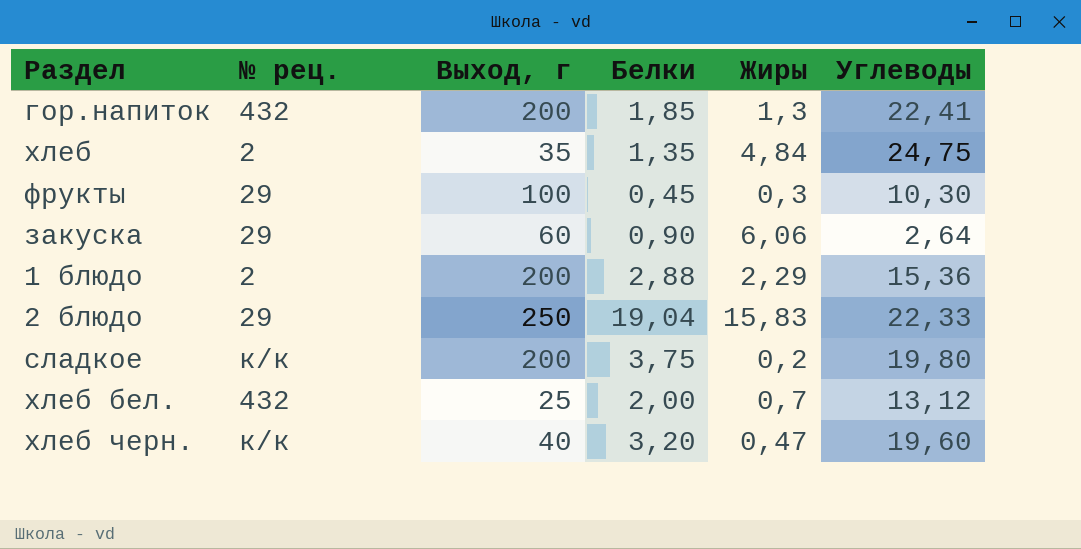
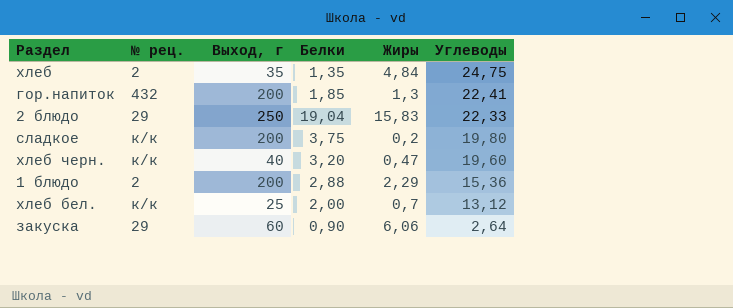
row order: none -> Углеводы descending
row фрукты: 29 | 100 | 0,45 | 0,3 | 10,30 -> none
хлеб бел. | № рец.: 432 -> к/к

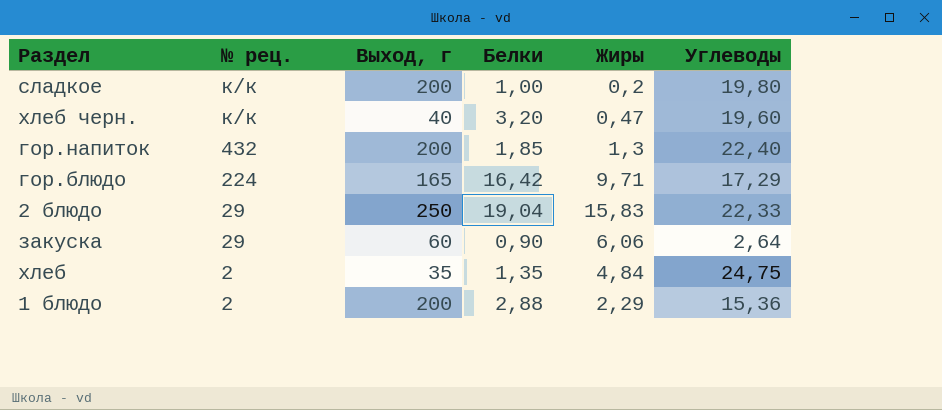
row order: Углеводы descending -> № рец. descending
row хлеб бел.: к/к | 25 | 2,00 | 0,7 | 13,12 -> none
сладкое | Белки: 3,75 -> 1,00
гор.напиток | Углеводы: 22,41 -> 22,40
row гор.блюдо: none -> 224 | 165 | 16,42 | 9,71 | 17,29

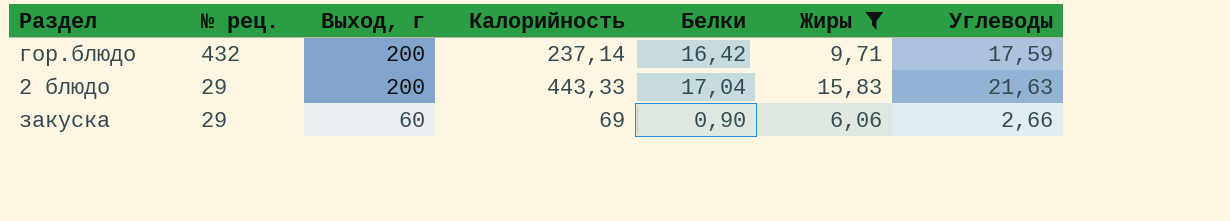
filter: none -> Жиры >= 6,06
column Калорийность | position: none -> 4
гор.блюдо | № рец.: 224 -> 432
гор.блюдо | Выход, г: 165 -> 200
гор.блюдо | Углеводы: 17,29 -> 17,59
2 блюдо | Выход, г: 250 -> 200
2 блюдо | Белки: 19,04 -> 17,04
2 блюдо | Углеводы: 22,33 -> 21,63
закуска | Углеводы: 2,64 -> 2,66

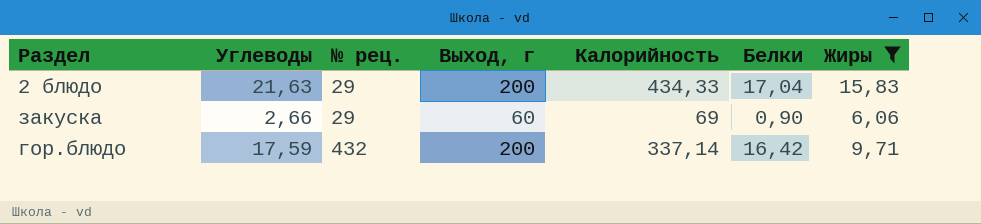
row order: № рец. descending -> № рец. ascending
column Углеводы | position: 7 -> 2
2 блюдо | Калорийность: 443,33 -> 434,33
гор.блюдо | Калорийность: 237,14 -> 337,14

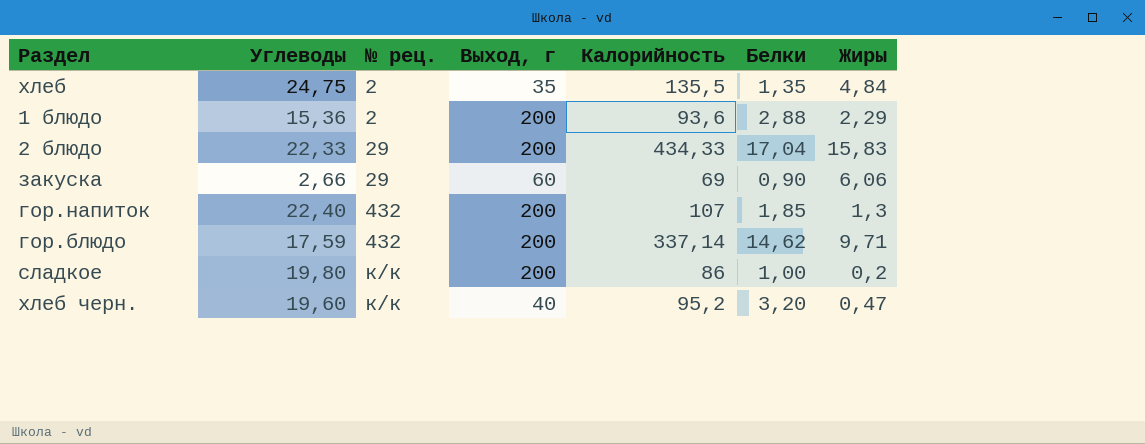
filter: Жиры >= 6,06 -> none
2 блюдо | Углеводы: 21,63 -> 22,33
гор.блюдо | Белки: 16,42 -> 14,62

